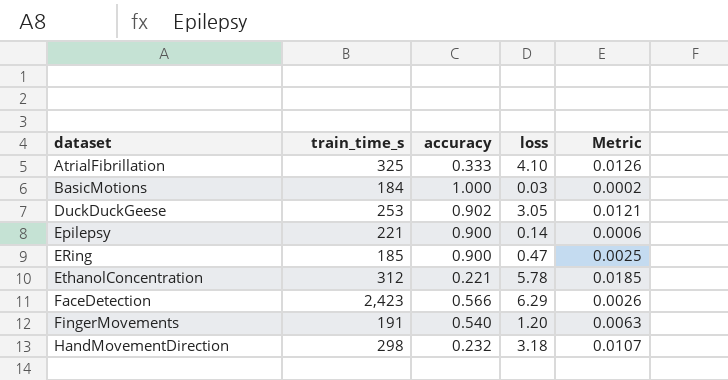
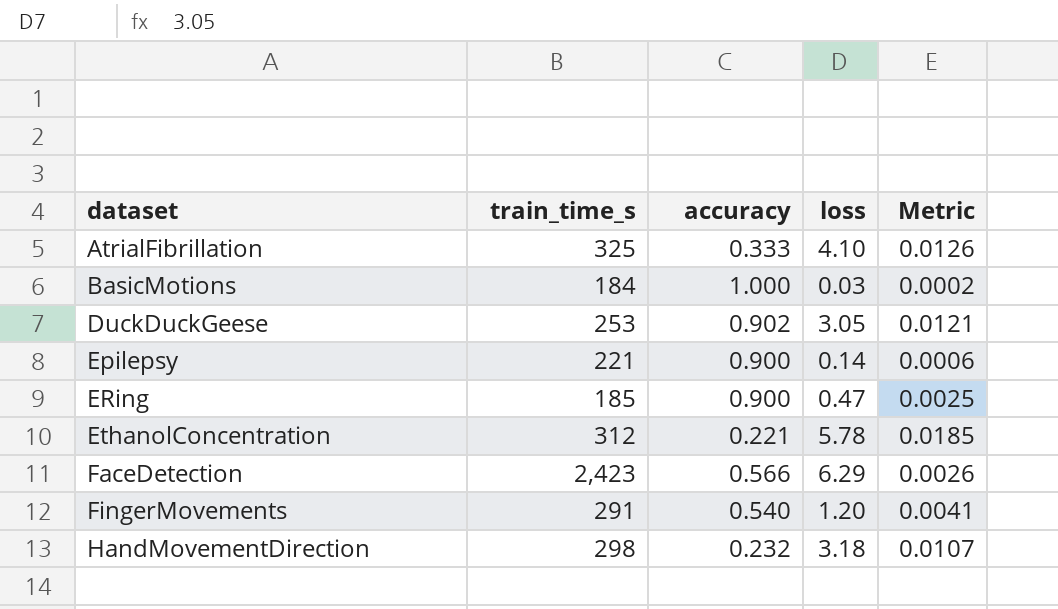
FingerMovements | train_time_s: 191 -> 291
FingerMovements | Metric: 0.0063 -> 0.0041

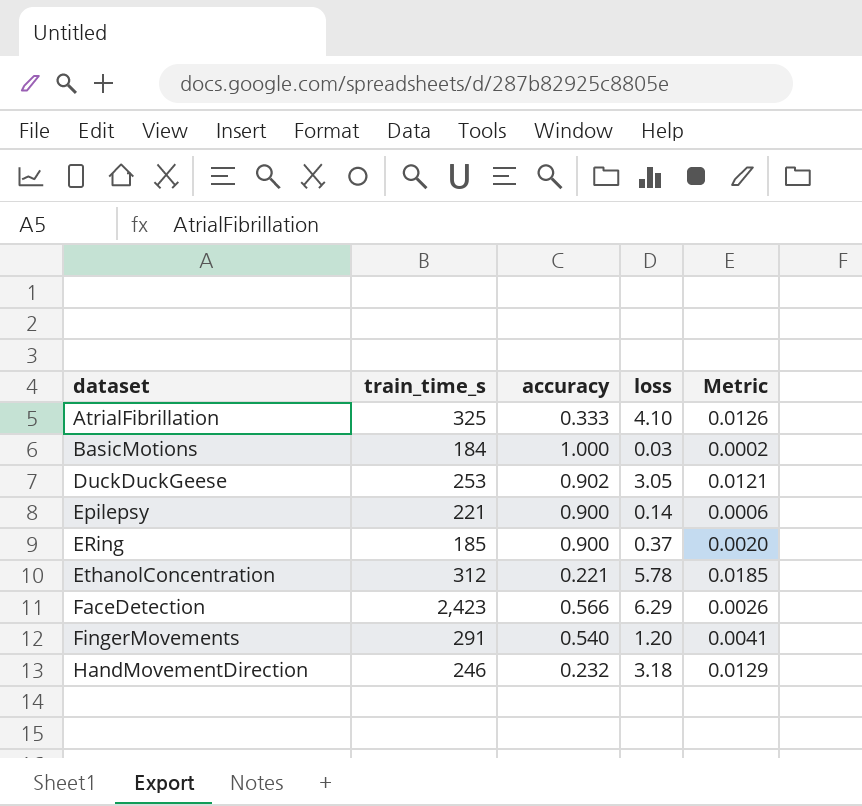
ERing | loss: 0.47 -> 0.37
ERing | Metric: 0.0025 -> 0.0020
HandMovementDirection | train_time_s: 298 -> 246
HandMovementDirection | Metric: 0.0107 -> 0.0129

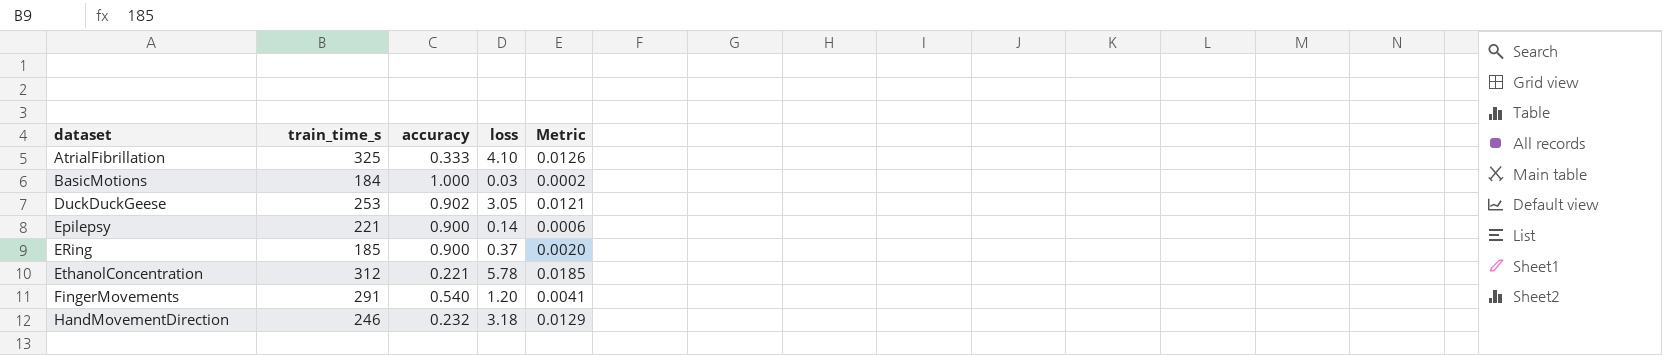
row FaceDetection: 2,423 | 0.566 | 6.29 | 0.0026 -> none

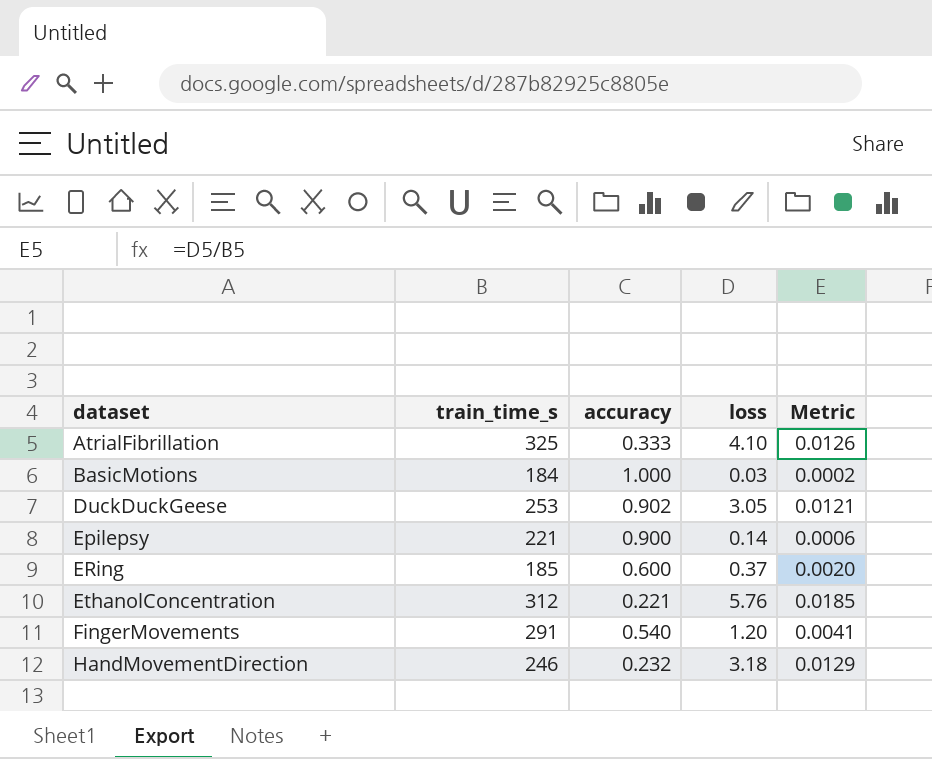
ERing | accuracy: 0.900 -> 0.600
EthanolConcentration | loss: 5.78 -> 5.76

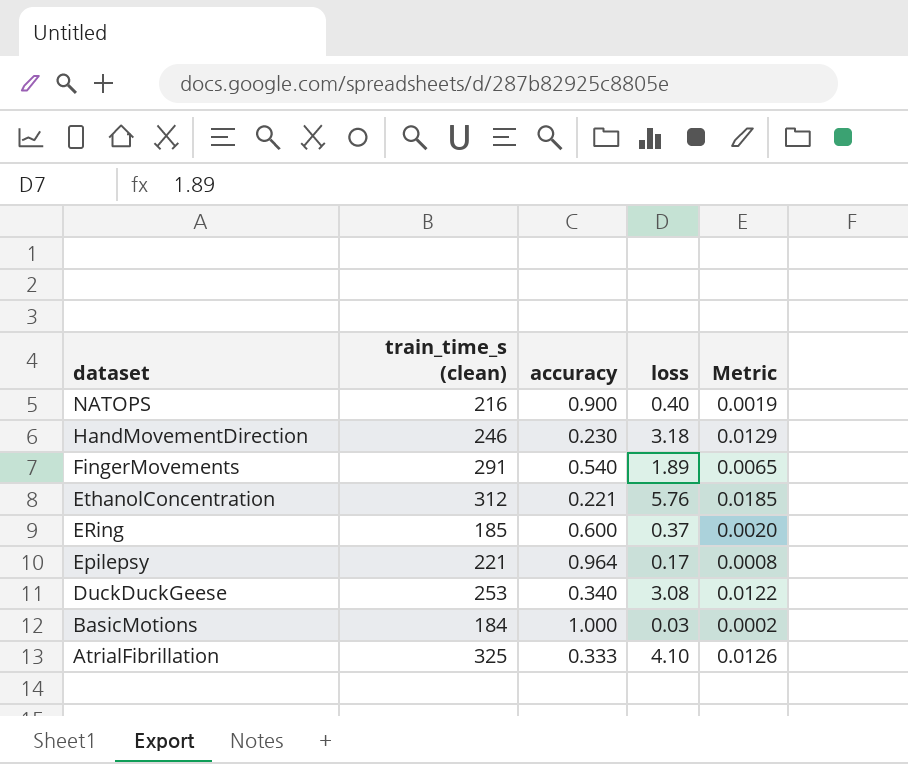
row order: dataset ascending -> dataset descending
column name: train_time_s -> train_time_s (clean)
row NATOPS: none -> 216 | 0.900 | 0.40 | 0.0019
HandMovementDirection | accuracy: 0.232 -> 0.230
FingerMovements | loss: 1.20 -> 1.89
FingerMovements | Metric: 0.0041 -> 0.0065
Epilepsy | accuracy: 0.900 -> 0.964
Epilepsy | loss: 0.14 -> 0.17
Epilepsy | Metric: 0.0006 -> 0.0008
DuckDuckGeese | accuracy: 0.902 -> 0.340
DuckDuckGeese | loss: 3.05 -> 3.08
DuckDuckGeese | Metric: 0.0121 -> 0.0122

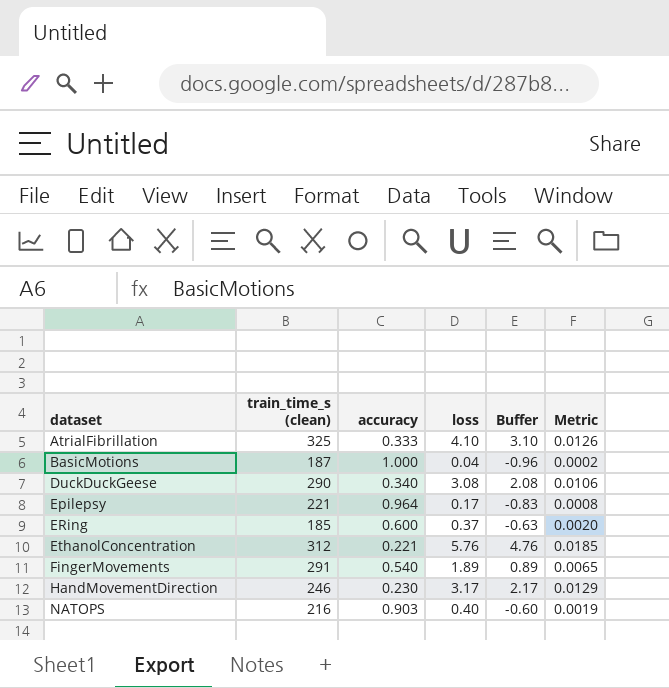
row order: dataset descending -> dataset ascending
column Buffer | formula: none -> [loss] - 1
BasicMotions | train_time_s (clean): 184 -> 187
BasicMotions | loss: 0.03 -> 0.04
DuckDuckGeese | train_time_s (clean): 253 -> 290
DuckDuckGeese | Metric: 0.0122 -> 0.0106
HandMovementDirection | loss: 3.18 -> 3.17
NATOPS | accuracy: 0.900 -> 0.903

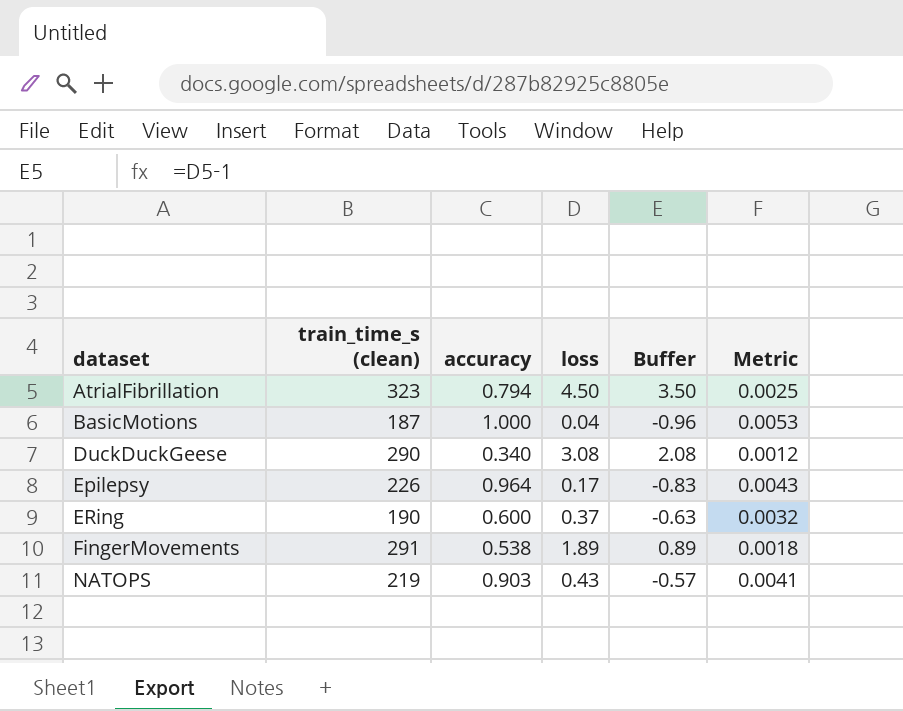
column Metric | formula: [loss] / [train_time_s (clean)] -> [accuracy] / [train_time_s (clean)]
row EthanolConcentration: 312 | 0.221 | 5.76 | 4.76 | 0.0185 -> none
row HandMovementDirection: 246 | 0.230 | 3.17 | 2.17 | 0.0129 -> none
AtrialFibrillation | train_time_s (clean): 325 -> 323
AtrialFibrillation | accuracy: 0.333 -> 0.794
AtrialFibrillation | loss: 4.10 -> 4.50
AtrialFibrillation | Buffer: 3.10 -> 3.50
Epilepsy | train_time_s (clean): 221 -> 226
ERing | train_time_s (clean): 185 -> 190
FingerMovements | accuracy: 0.540 -> 0.538
NATOPS | train_time_s (clean): 216 -> 219
NATOPS | loss: 0.40 -> 0.43
NATOPS | Buffer: -0.60 -> -0.57

